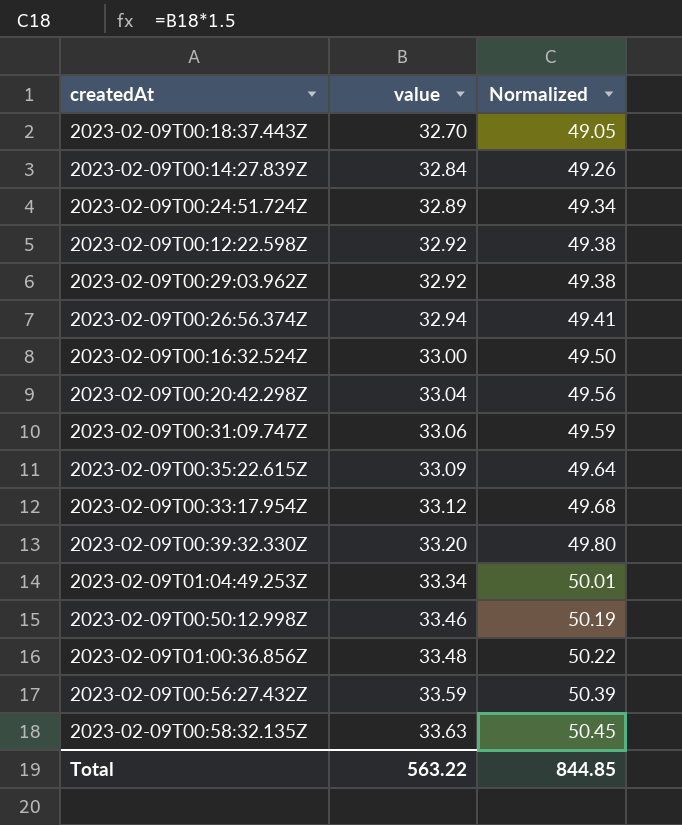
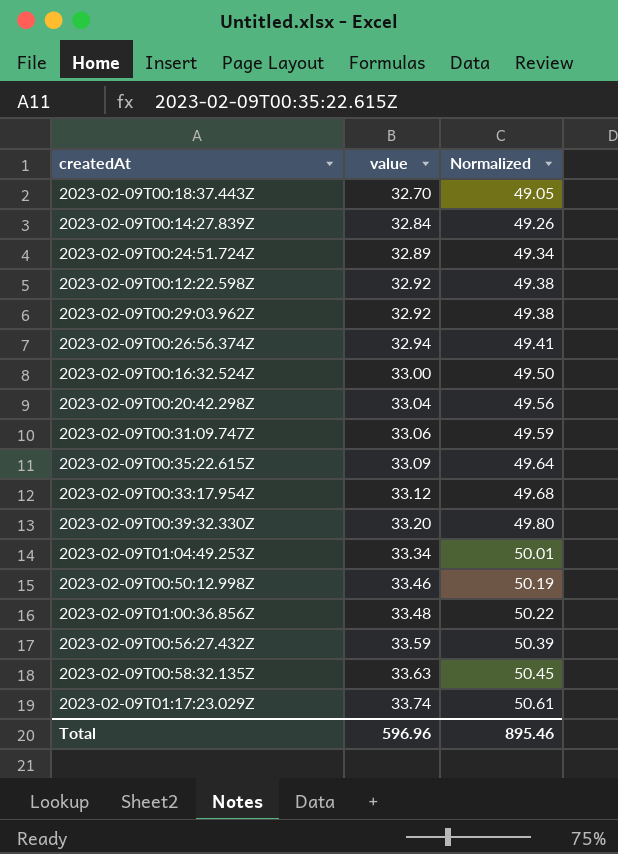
row 2023-02-09T01:17:23.029Z: none -> 33.74 | 50.61
Total | value: 563.22 -> 596.96
Total | Normalized: 844.85 -> 895.46

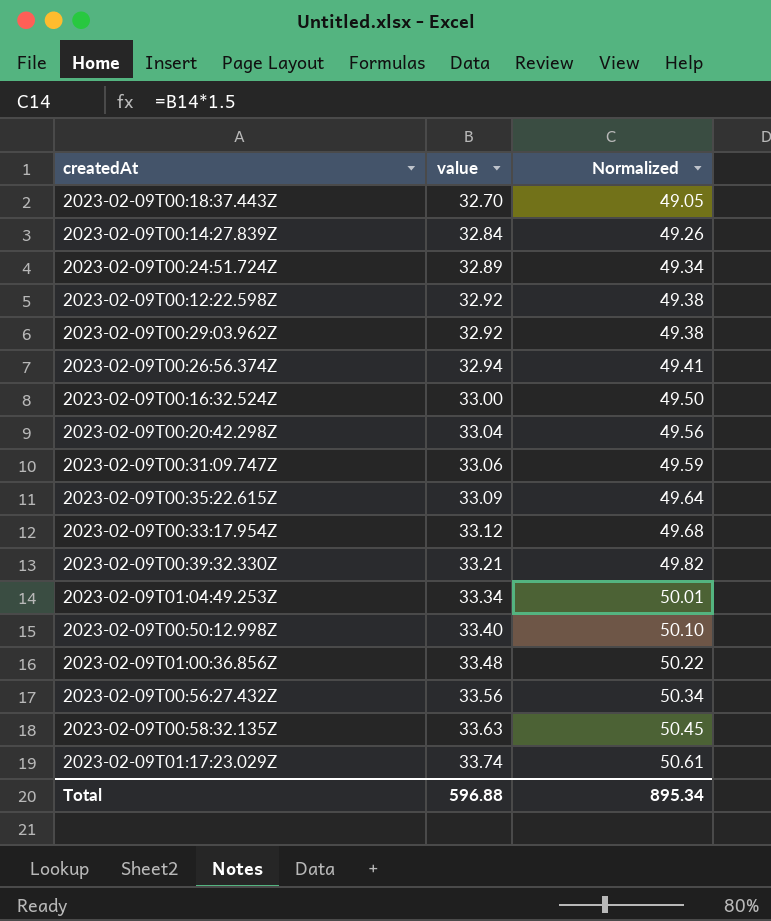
2023-02-09T00:39:32.330Z | value: 33.20 -> 33.21
2023-02-09T00:39:32.330Z | Normalized: 49.80 -> 49.82
2023-02-09T00:50:12.998Z | value: 33.46 -> 33.40
2023-02-09T00:50:12.998Z | Normalized: 50.19 -> 50.10
2023-02-09T00:56:27.432Z | value: 33.59 -> 33.56
2023-02-09T00:56:27.432Z | Normalized: 50.39 -> 50.34
Total | value: 596.96 -> 596.88
Total | Normalized: 895.46 -> 895.34

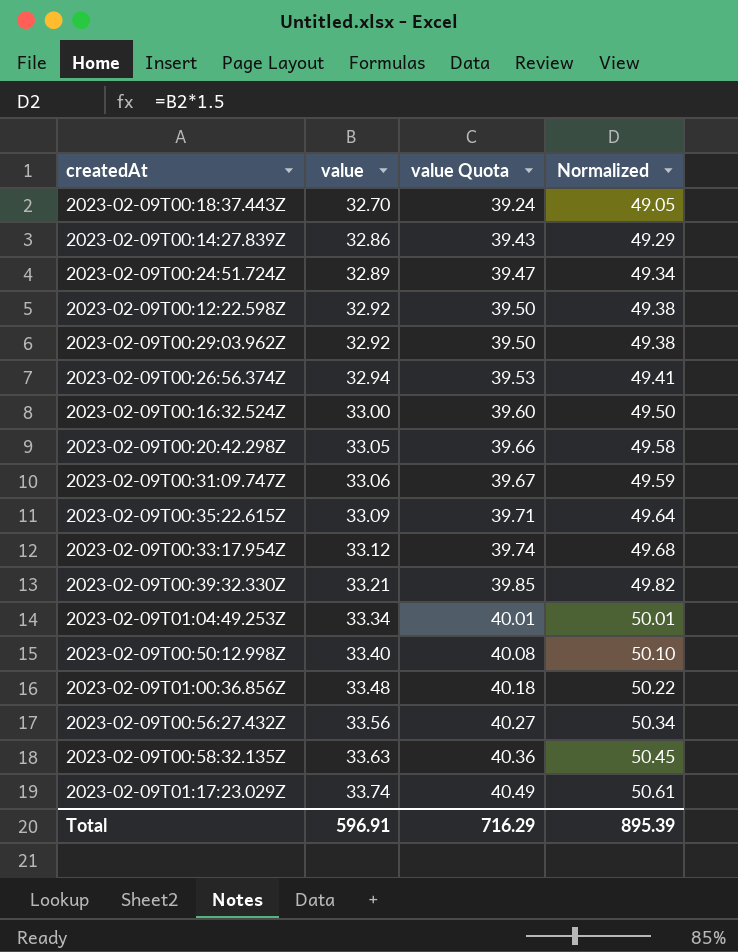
column value Quota | formula: none -> [value] * 1.2
2023-02-09T00:14:27.839Z | value: 32.84 -> 32.86
2023-02-09T00:14:27.839Z | Normalized: 49.26 -> 49.29
2023-02-09T00:20:42.298Z | value: 33.04 -> 33.05
2023-02-09T00:20:42.298Z | Normalized: 49.56 -> 49.58
Total | value: 596.88 -> 596.91
Total | Normalized: 895.34 -> 895.39

